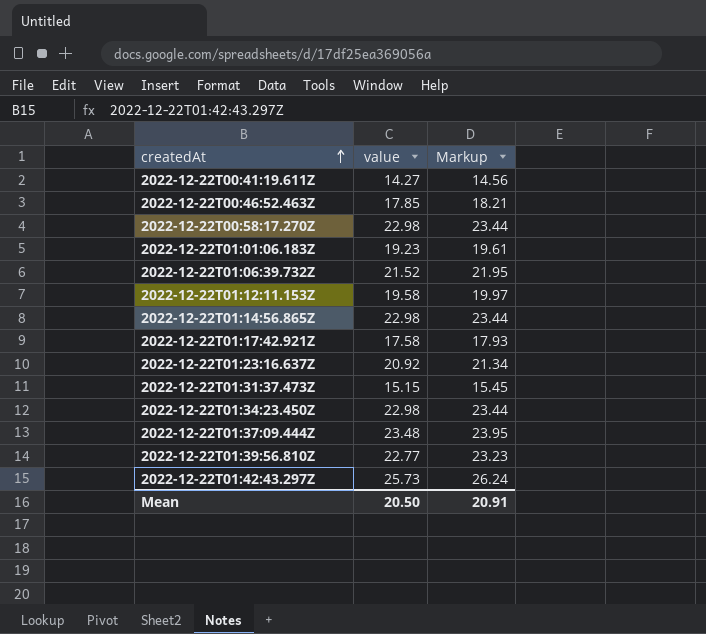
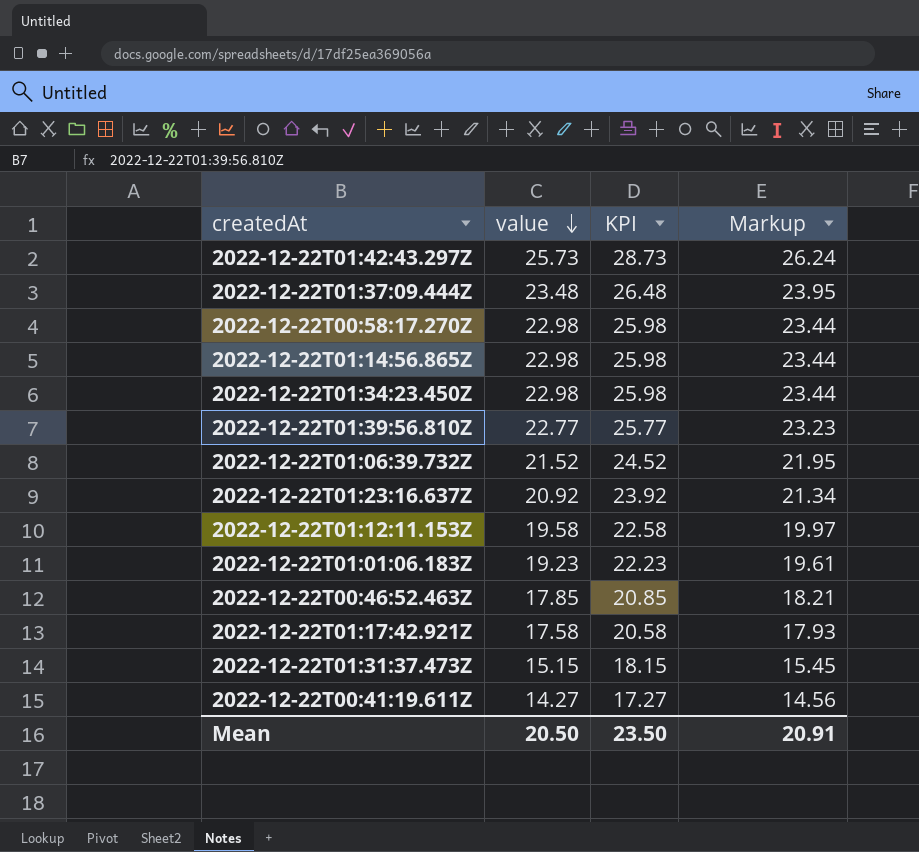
row order: createdAt ascending -> value descending
column KPI | formula: none -> [value] + 3

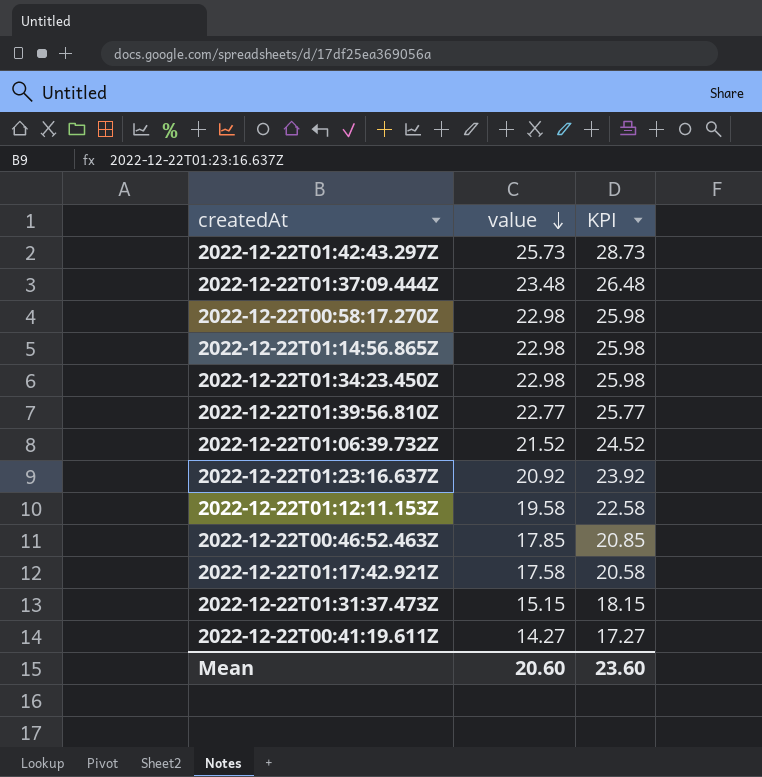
column Markup | formula: [value] * 1.02 -> none
row 2022-12-22T01:01:06.183Z: 19.23 | 22.23 | 19.61 -> none
Mean | value: 20.50 -> 20.60
Mean | KPI: 23.50 -> 23.60

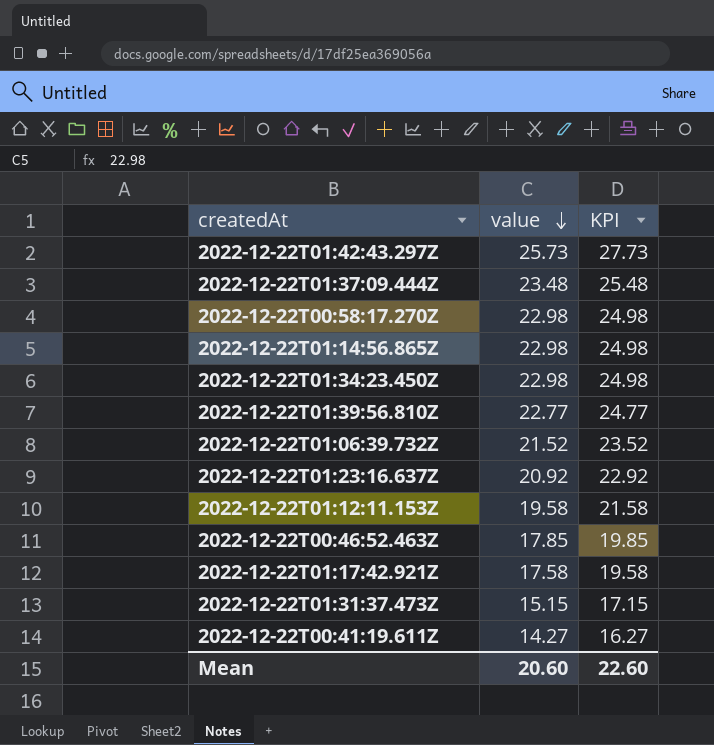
column KPI | formula: [value] + 3 -> [value] + 2
Mean | KPI: 23.60 -> 22.60

